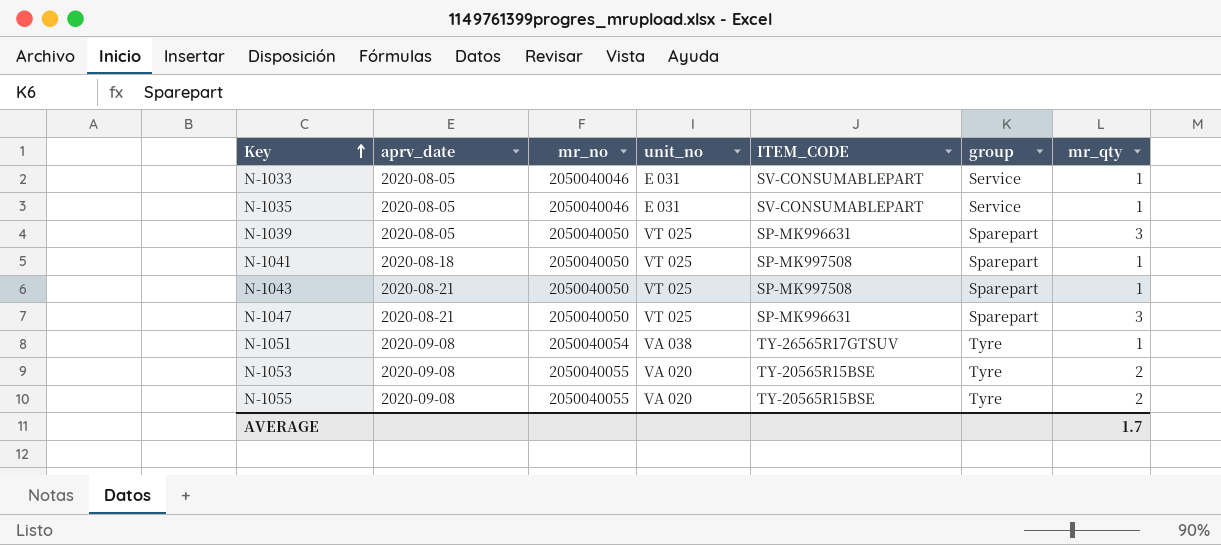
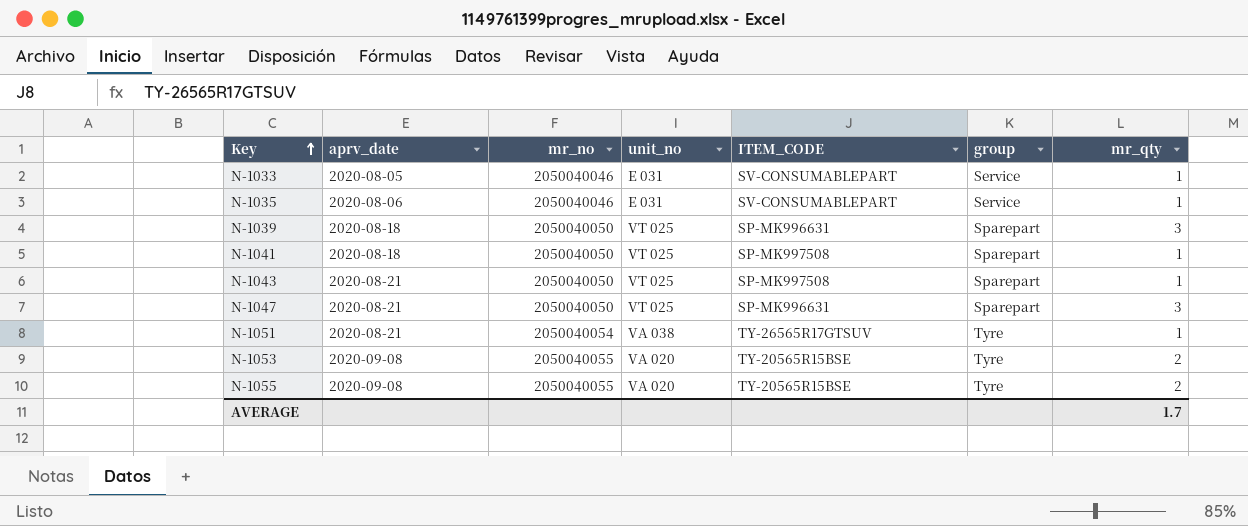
N-1035 | aprv_date: 2020-08-05 -> 2020-08-06
N-1039 | aprv_date: 2020-08-05 -> 2020-08-18
N-1051 | aprv_date: 2020-09-08 -> 2020-08-21

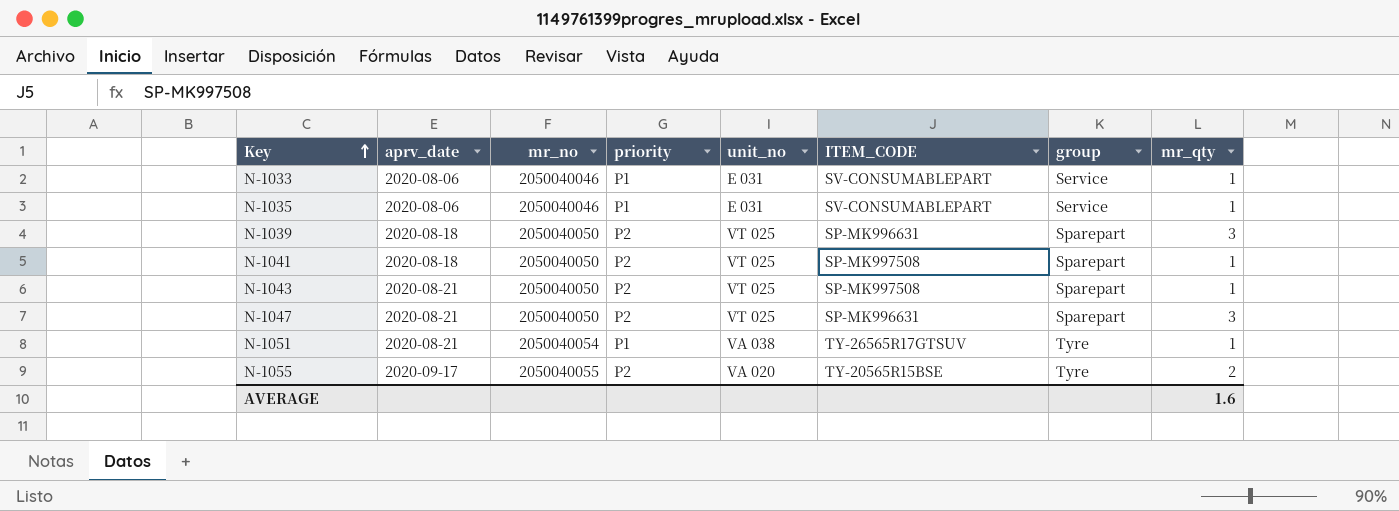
column priority | position: none -> 4
row N-1053: 2020-09-08 | 2050040055 | VA 020 | TY-20565R15BSE | Tyre | 2 -> none
N-1033 | aprv_date: 2020-08-05 -> 2020-08-06
N-1055 | aprv_date: 2020-09-08 -> 2020-09-17
AVERAGE | mr_qty: 1.7 -> 1.6

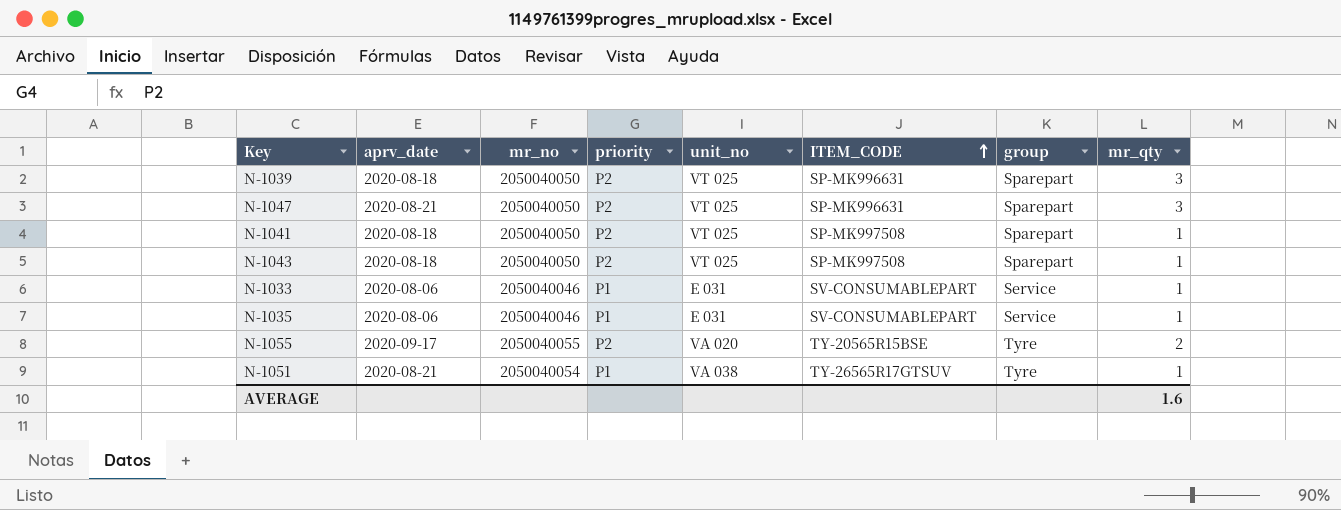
row order: Key ascending -> ITEM_CODE ascending
N-1043 | aprv_date: 2020-08-21 -> 2020-08-18

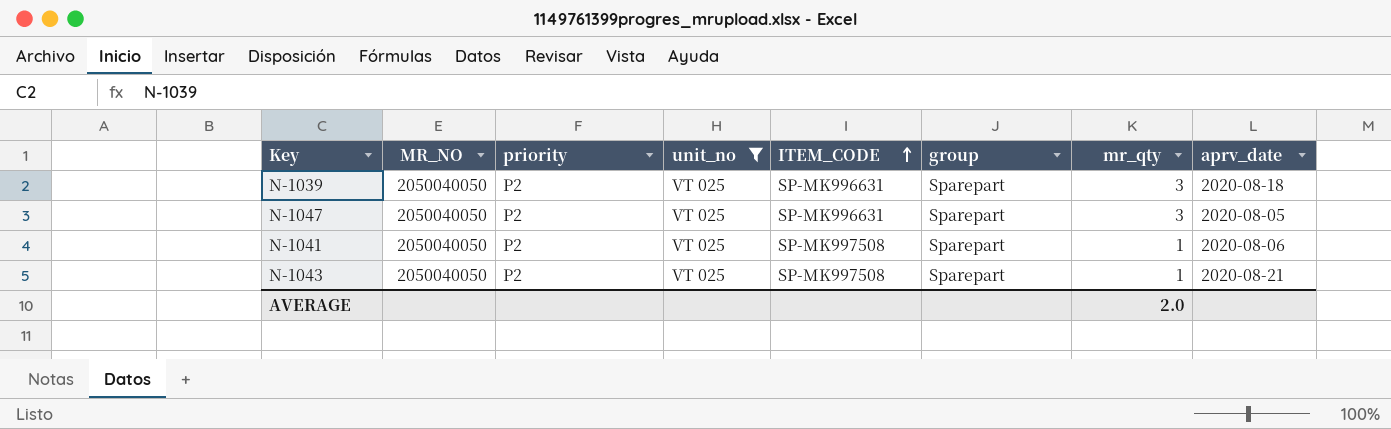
filter: none -> unit_no = VT 025
column name: mr_no -> MR_NO
column aprv_date | position: 2 -> 8
N-1047 | aprv_date: 2020-08-21 -> 2020-08-05
N-1041 | aprv_date: 2020-08-18 -> 2020-08-06
N-1043 | aprv_date: 2020-08-18 -> 2020-08-21
AVERAGE | mr_qty: 1.6 -> 2.0

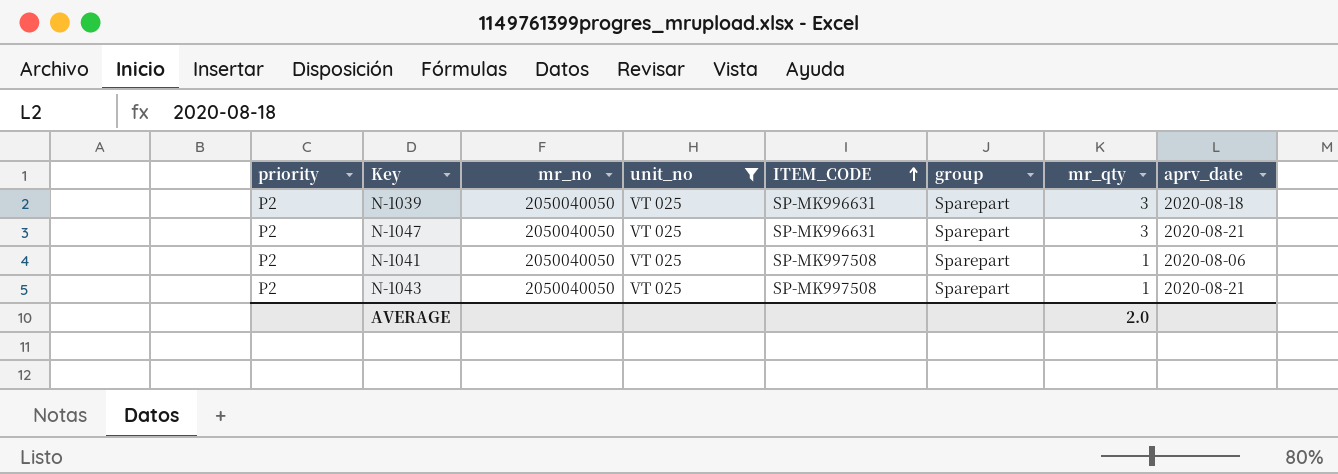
column priority | position: 3 -> 1
column name: MR_NO -> mr_no
N-1047 | aprv_date: 2020-08-05 -> 2020-08-21

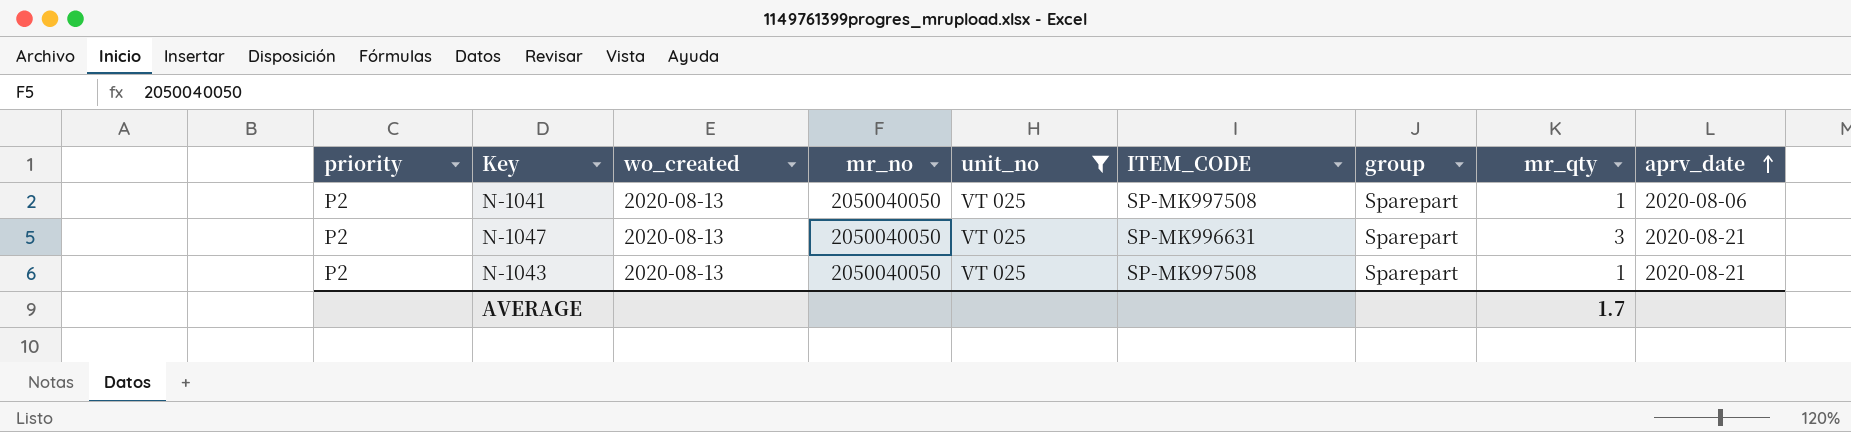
row order: ITEM_CODE ascending -> aprv_date ascending
column wo_created | position: none -> 3
row N-1039: P2 | 2050040050 | VT 025 | SP-MK996631 | Sparepart | 3 | 2020-08-18 -> none
AVERAGE | mr_qty: 2.0 -> 1.7

